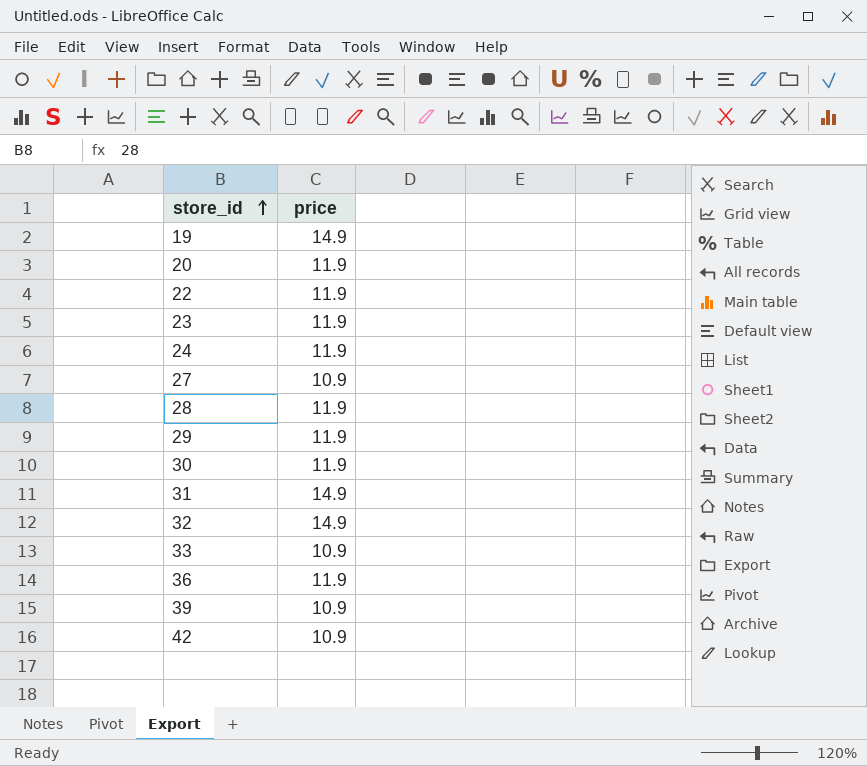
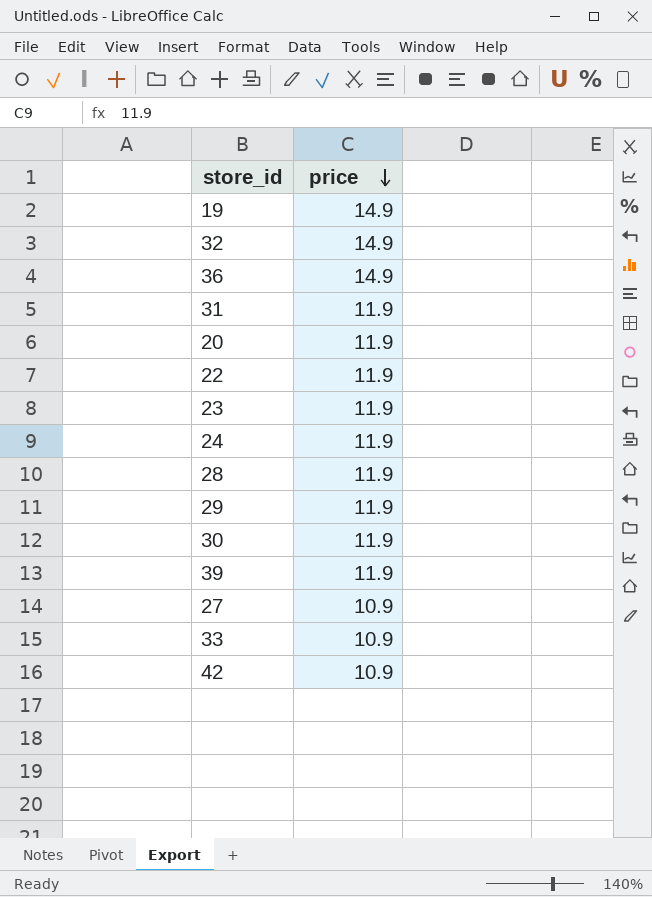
row order: store_id ascending -> price descending
36 | price: 11.9 -> 14.9
31 | price: 14.9 -> 11.9
39 | price: 10.9 -> 11.9

